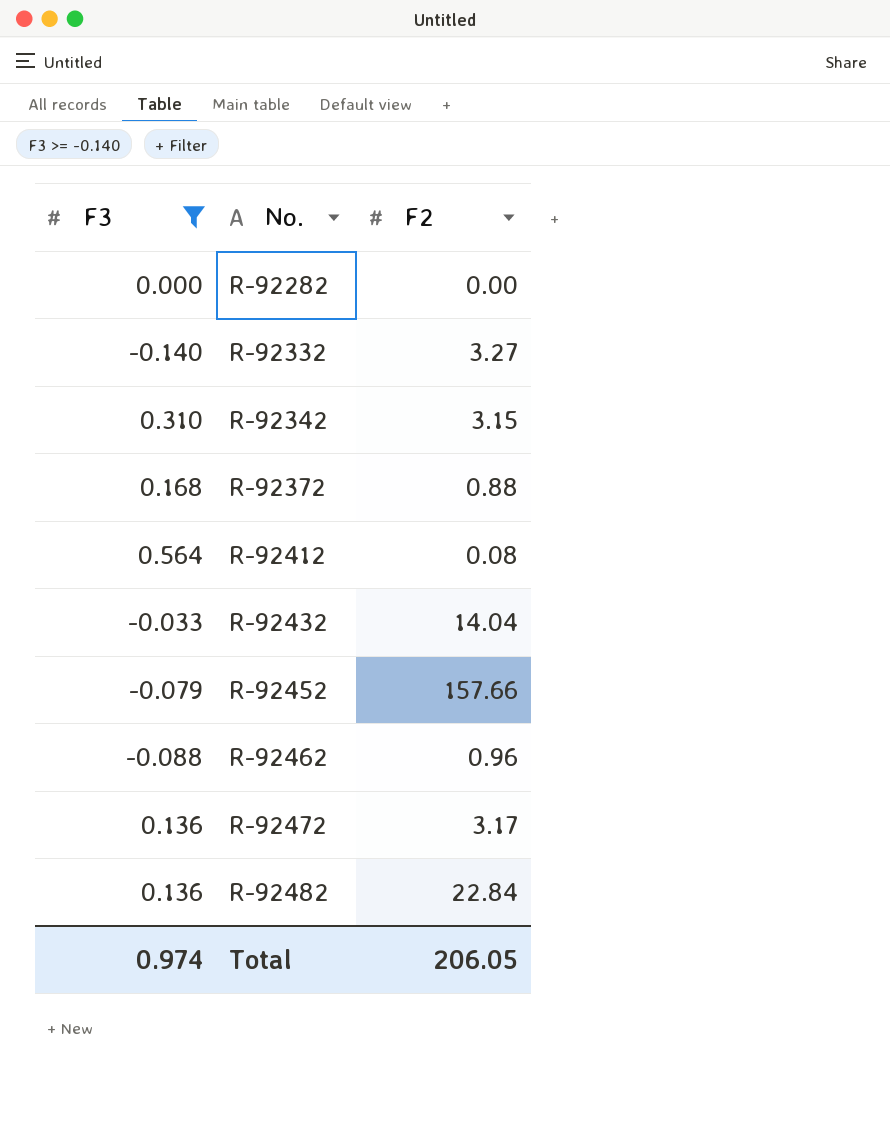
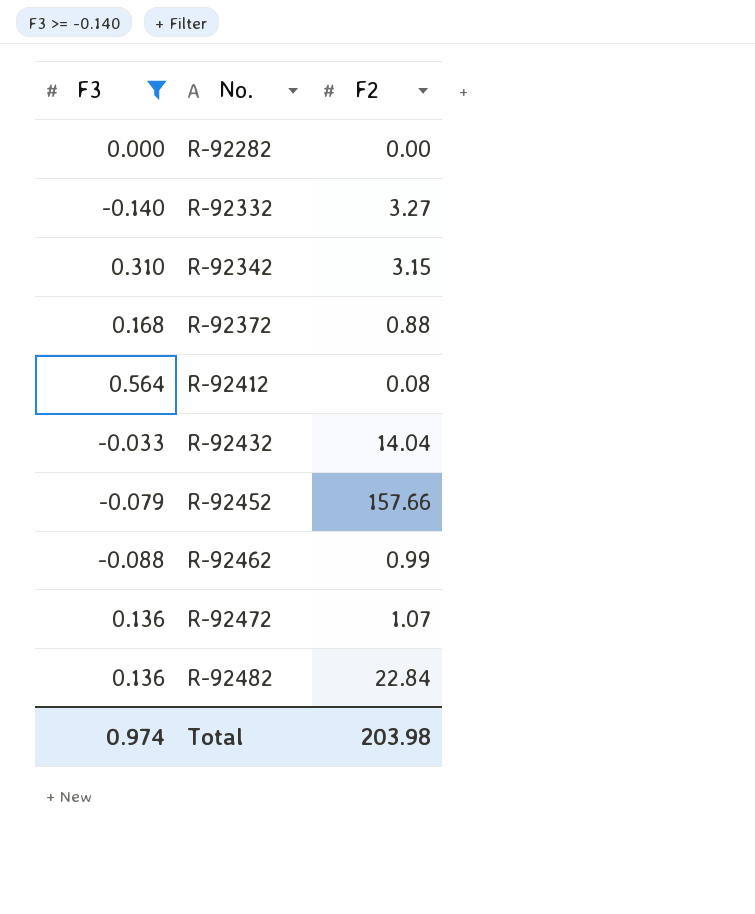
R-92462 | F2: 0.96 -> 0.99
R-92472 | F2: 3.17 -> 1.07
Total | F2: 206.05 -> 203.98

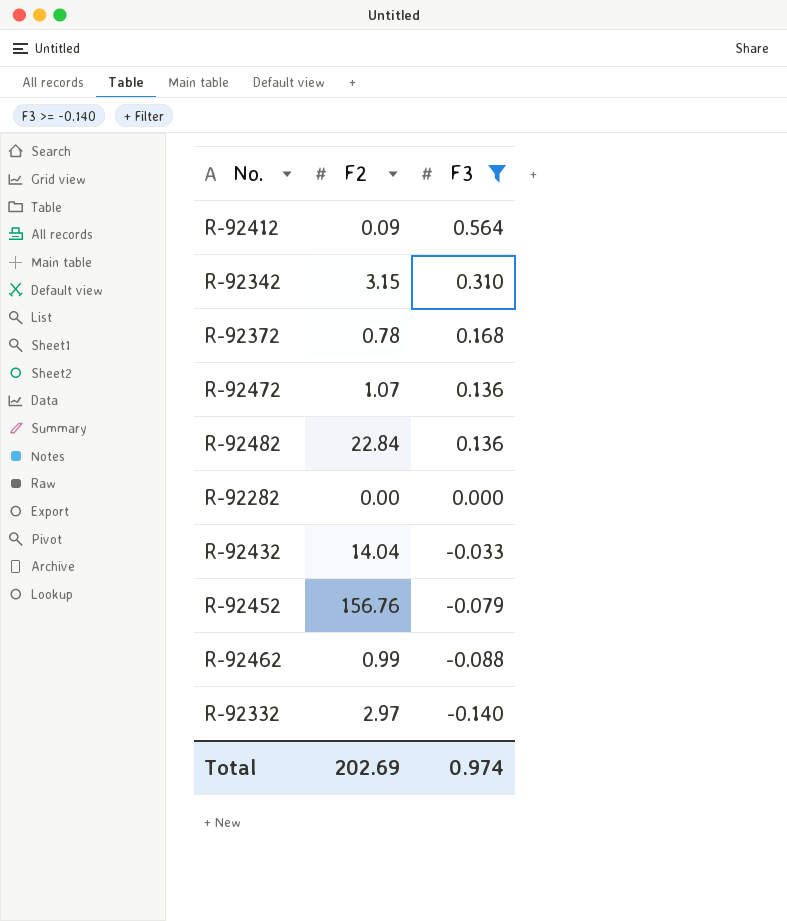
row order: No. ascending -> F3 descending
column F3 | position: 1 -> 3
R-92412 | F2: 0.08 -> 0.09
R-92372 | F2: 0.88 -> 0.78
R-92452 | F2: 157.66 -> 156.76
R-92332 | F2: 3.27 -> 2.97
Total | F2: 203.98 -> 202.69

